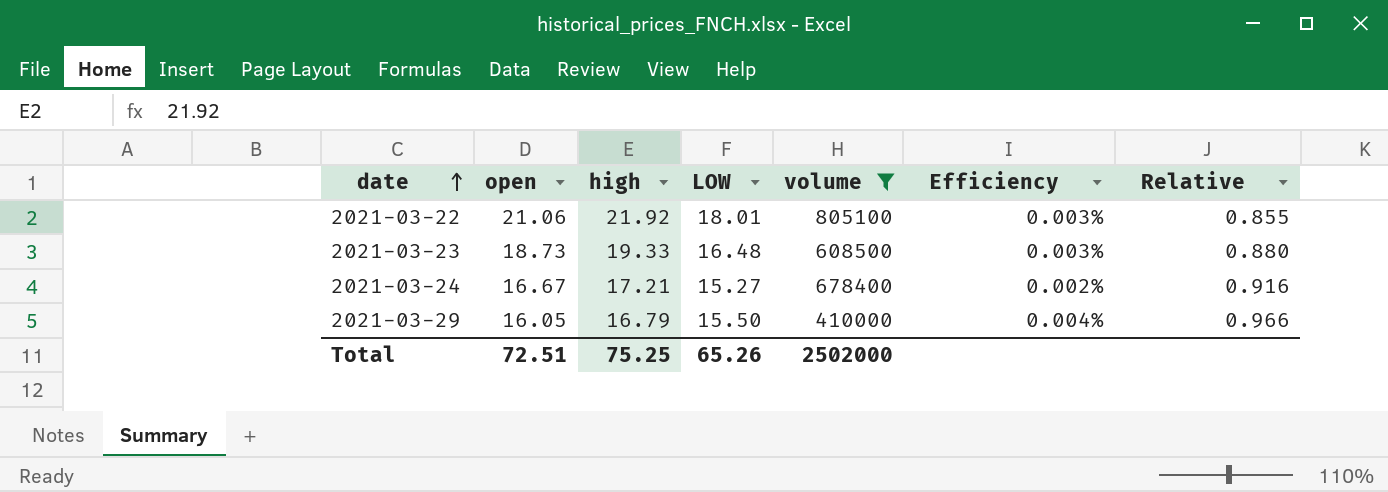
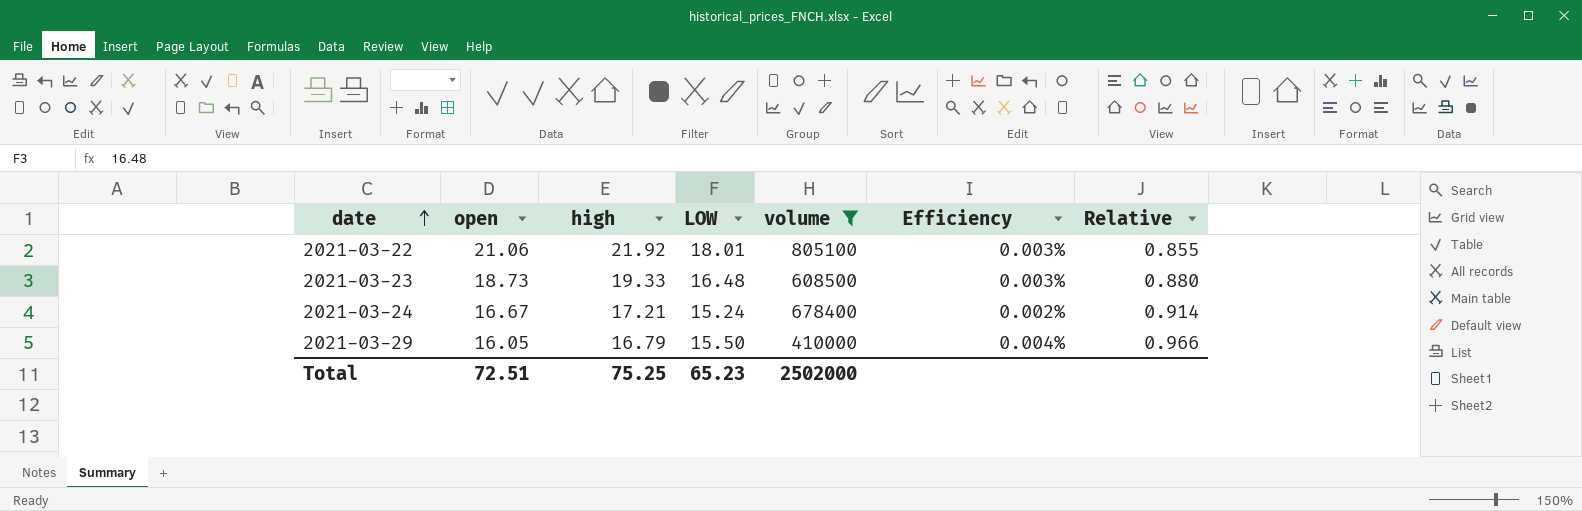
2021-03-24 | LOW: 15.27 -> 15.24
2021-03-24 | Relative: 0.916 -> 0.914
Total | LOW: 65.26 -> 65.23

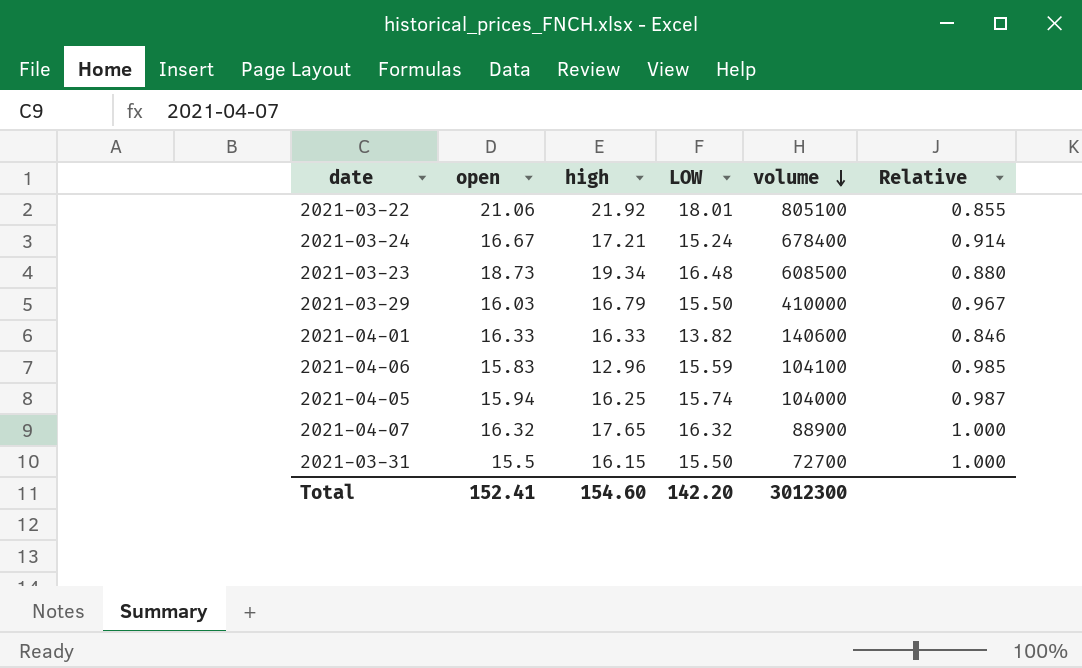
filter: volume >= 410000 -> none
row order: date ascending -> volume descending
column Efficiency | formula: [open] / [volume] -> none
2021-03-23 | high: 19.33 -> 19.34
2021-03-29 | open: 16.05 -> 16.03
2021-03-29 | Relative: 0.966 -> 0.967
Total | open: 72.51 -> 152.41
Total | high: 75.25 -> 154.60
Total | LOW: 65.23 -> 142.20
Total | volume: 2502000 -> 3012300

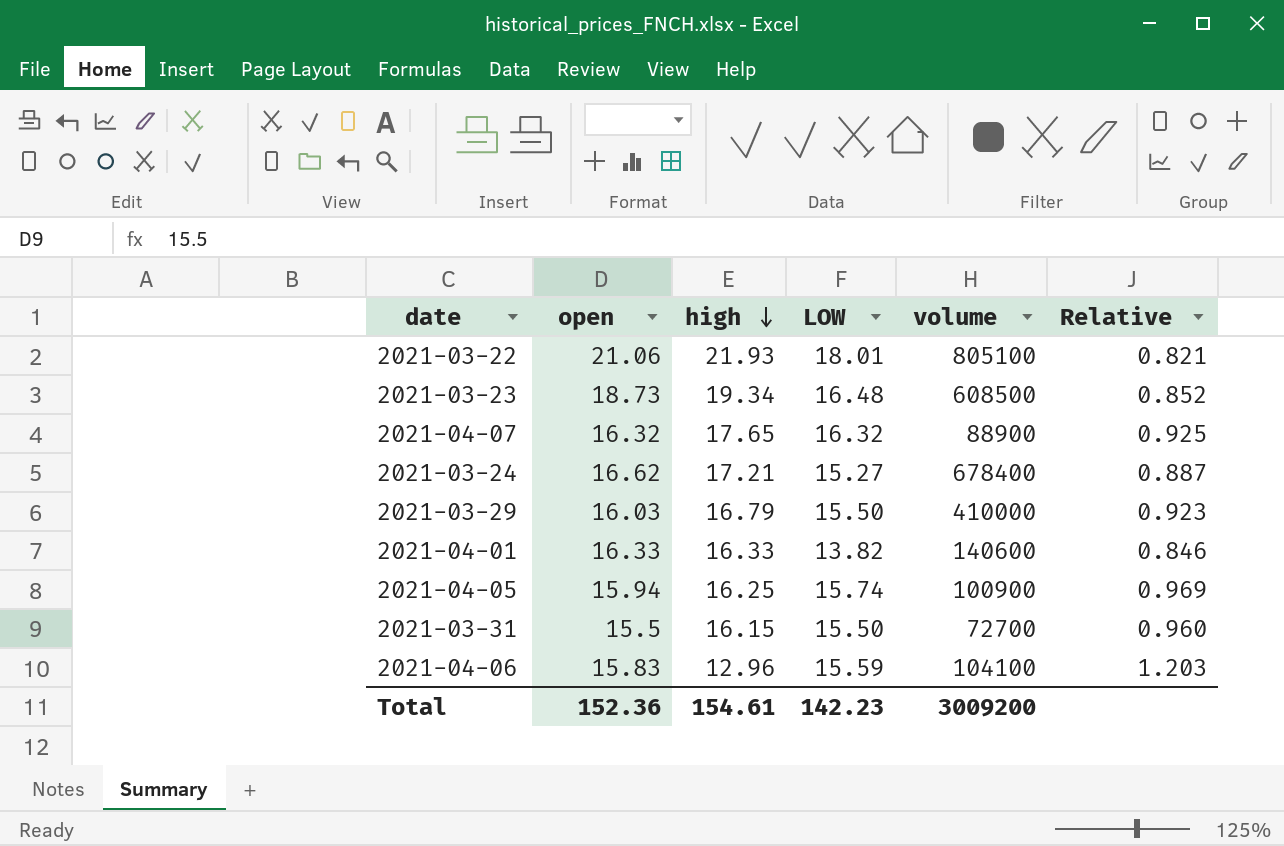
row order: volume descending -> high descending
column Relative | formula: [LOW] / [open] -> [LOW] / [high]
2021-03-22 | high: 21.92 -> 21.93
2021-03-24 | open: 16.67 -> 16.62
2021-03-24 | LOW: 15.24 -> 15.27
2021-04-05 | volume: 104000 -> 100900
Total | open: 152.41 -> 152.36
Total | high: 154.60 -> 154.61
Total | LOW: 142.20 -> 142.23
Total | volume: 3012300 -> 3009200

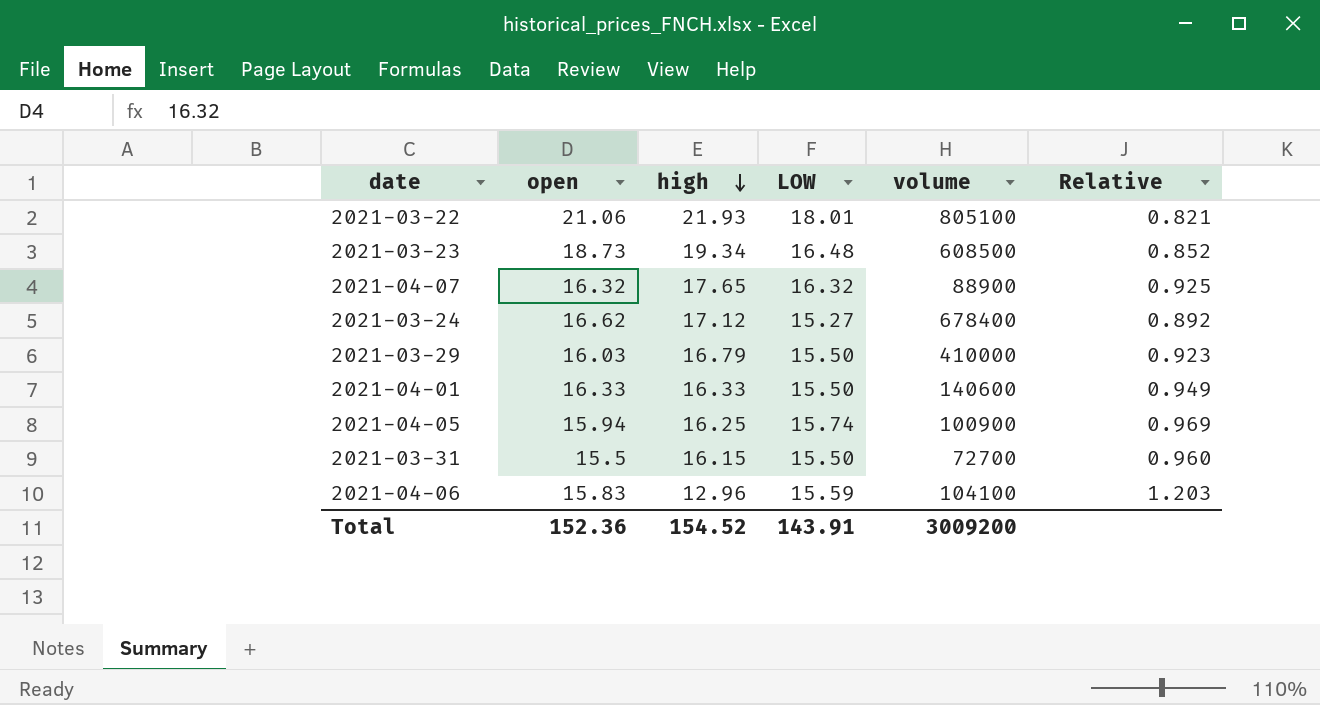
2021-03-24 | high: 17.21 -> 17.12
2021-03-24 | Relative: 0.887 -> 0.892
2021-04-01 | LOW: 13.82 -> 15.50
2021-04-01 | Relative: 0.846 -> 0.949
Total | high: 154.61 -> 154.52
Total | LOW: 142.23 -> 143.91

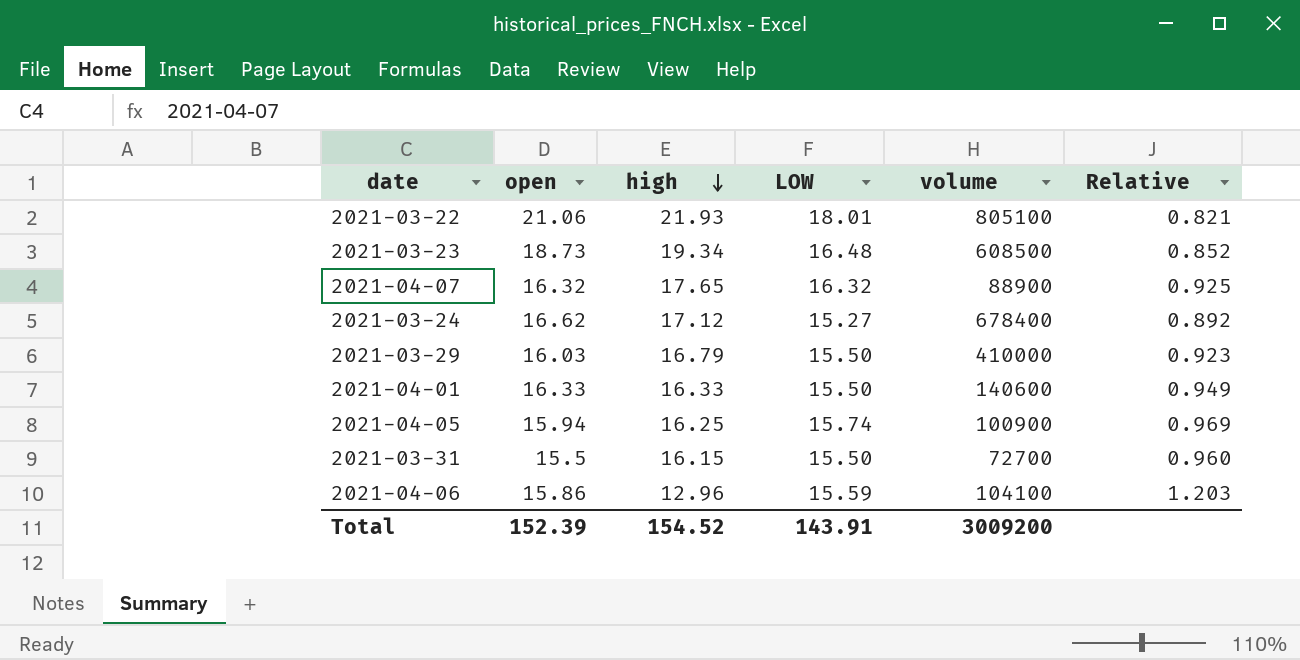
2021-04-06 | open: 15.83 -> 15.86
Total | open: 152.36 -> 152.39

